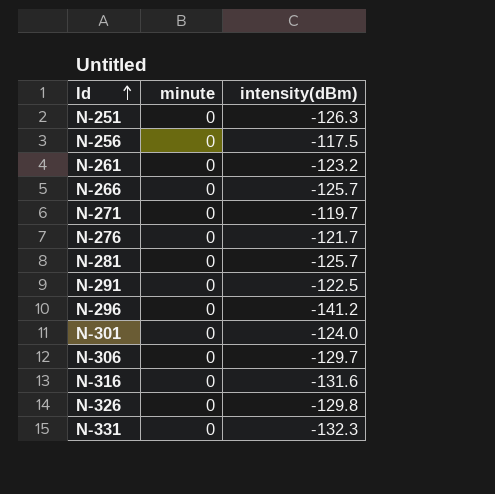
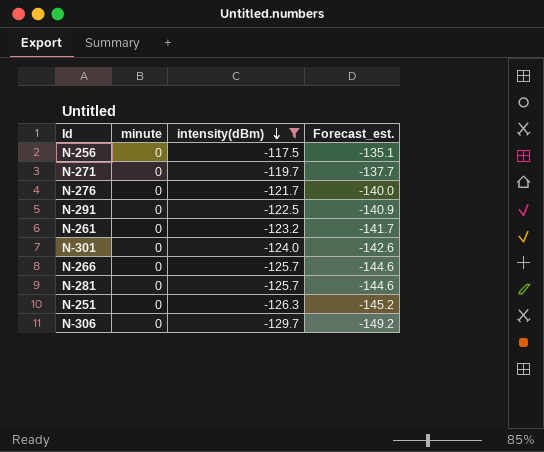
filter: none -> intensity(dBm) >= -129.7
row order: Id ascending -> intensity(dBm) descending
column Forecast_est. | formula: none -> [intensity(dBm)] * 1.15

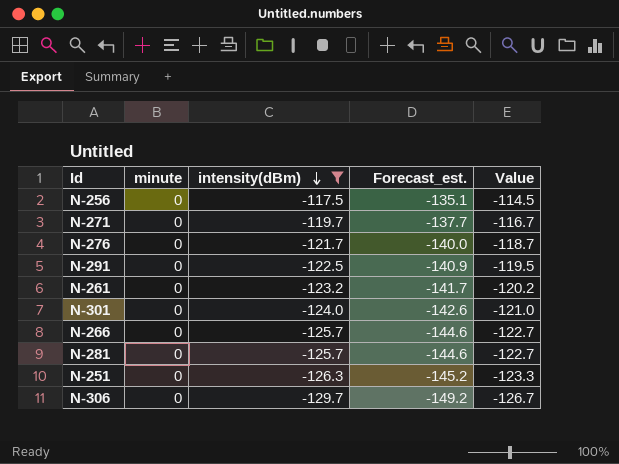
column Value | formula: none -> [intensity(dBm)] + 3

